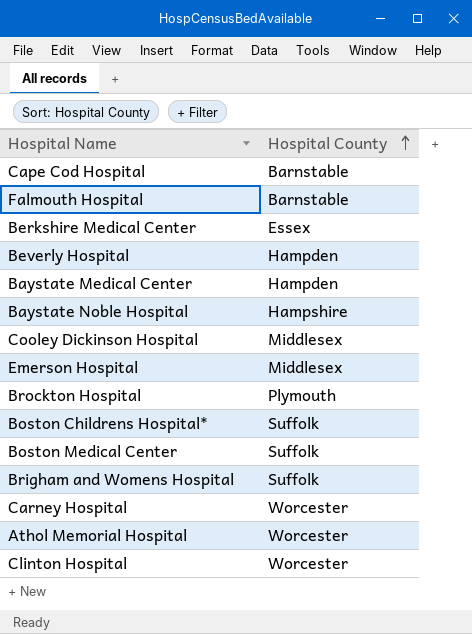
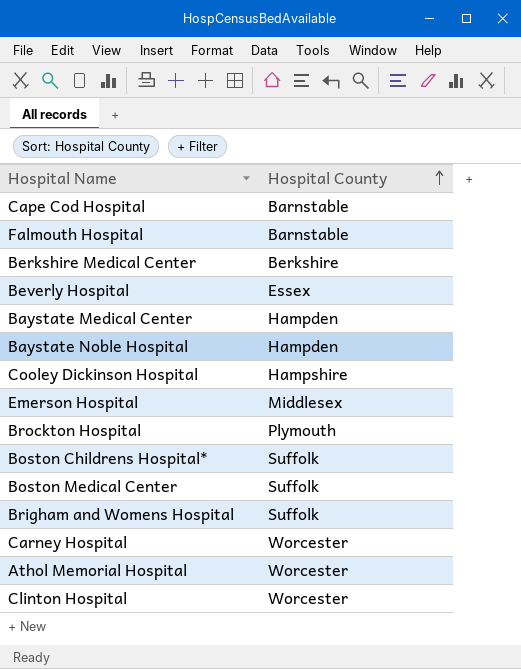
Berkshire Medical Center | Hospital County: Essex -> Berkshire
Beverly Hospital | Hospital County: Hampden -> Essex
Baystate Noble Hospital | Hospital County: Hampshire -> Hampden
Cooley Dickinson Hospital | Hospital County: Middlesex -> Hampshire

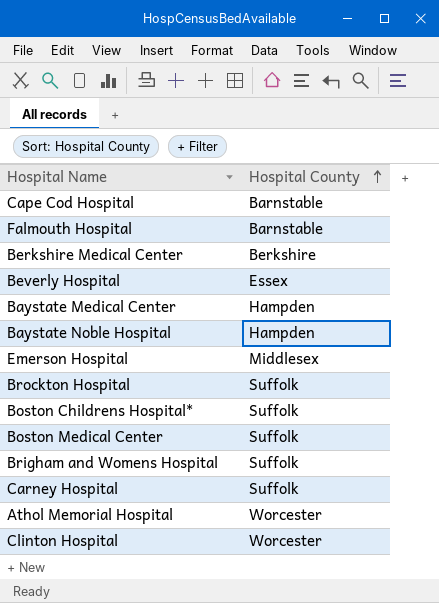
row Cooley Dickinson Hospital: Hampshire -> none
Brockton Hospital | Hospital County: Plymouth -> Suffolk
Carney Hospital | Hospital County: Worcester -> Suffolk

